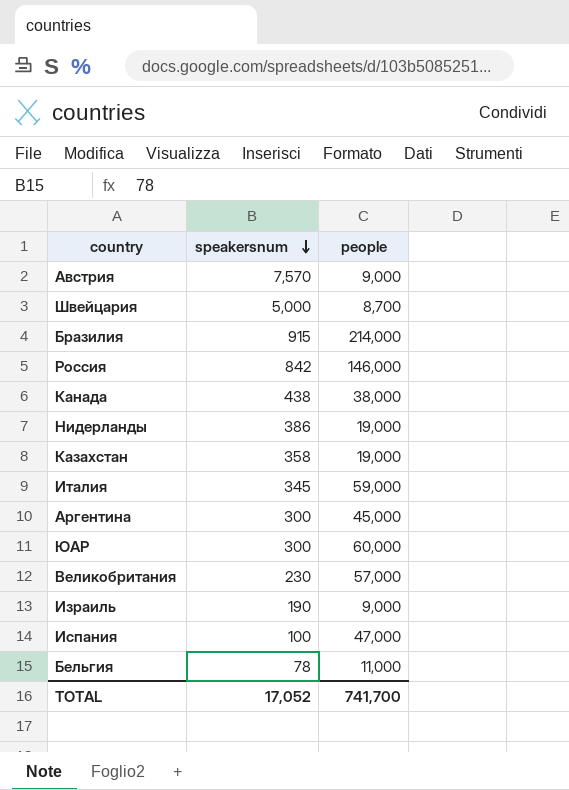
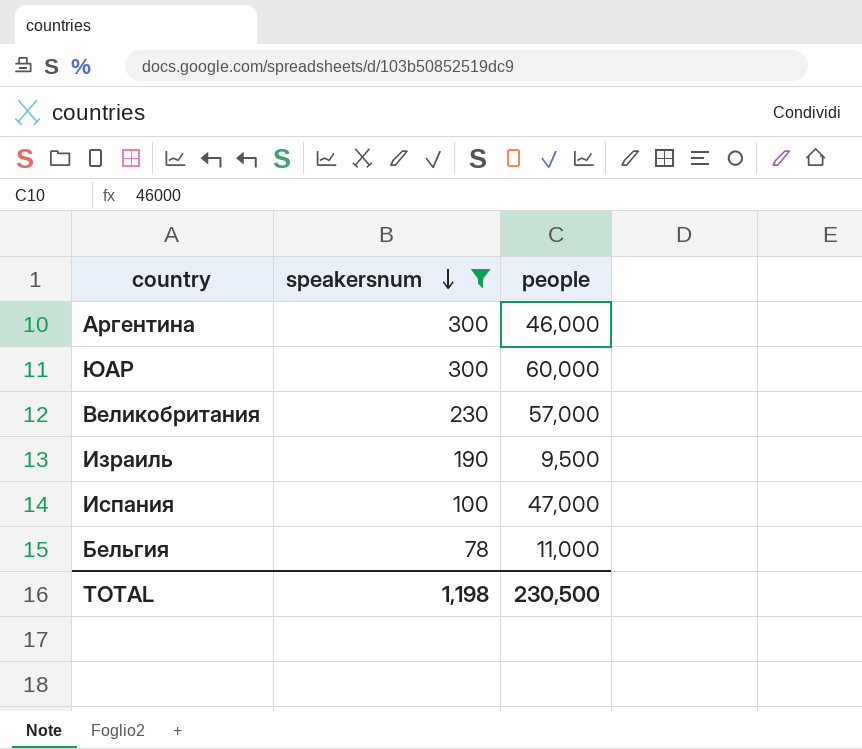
filter: none -> speakersnum <= 300
Аргентина | people: 45,000 -> 46,000
Израиль | people: 9,000 -> 9,500
TOTAL | speakersnum: 17,052 -> 1,198
TOTAL | people: 741,700 -> 230,500

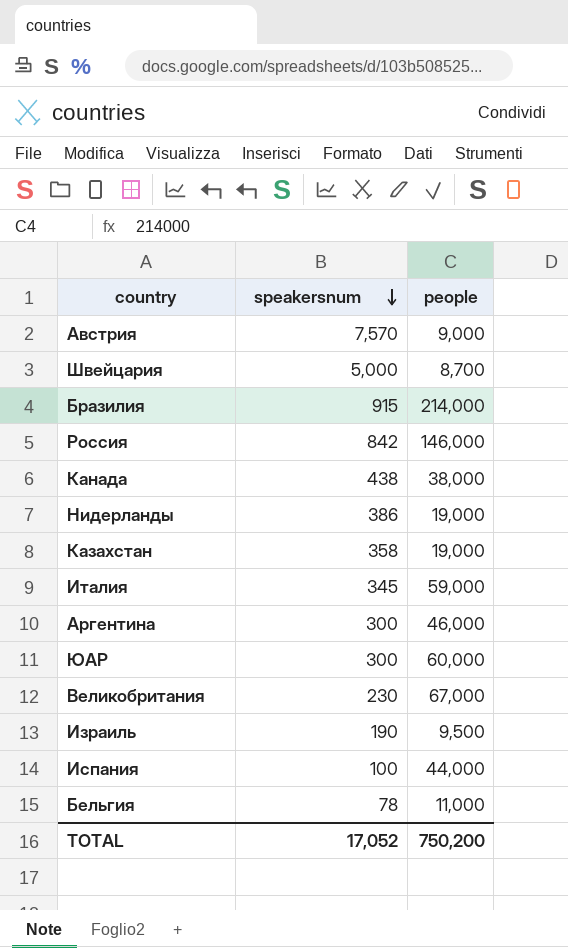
filter: speakersnum <= 300 -> none
Великобритания | people: 57,000 -> 67,000
Испания | people: 47,000 -> 44,000
TOTAL | speakersnum: 1,198 -> 17,052
TOTAL | people: 230,500 -> 750,200

